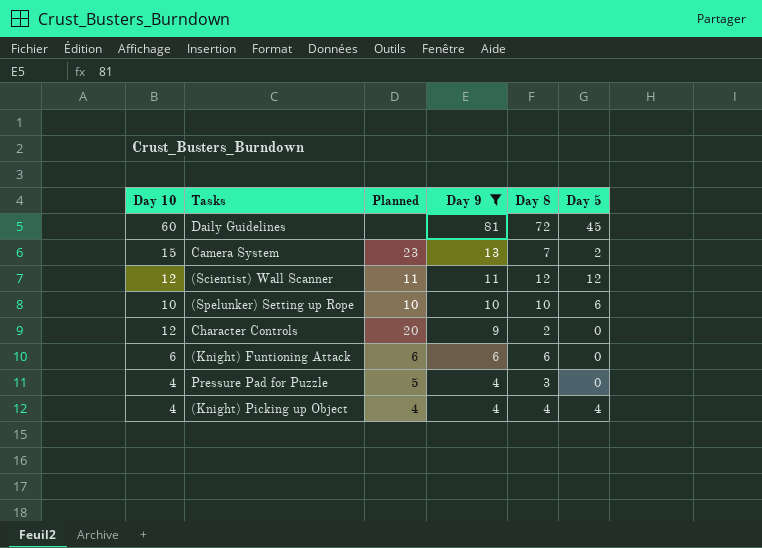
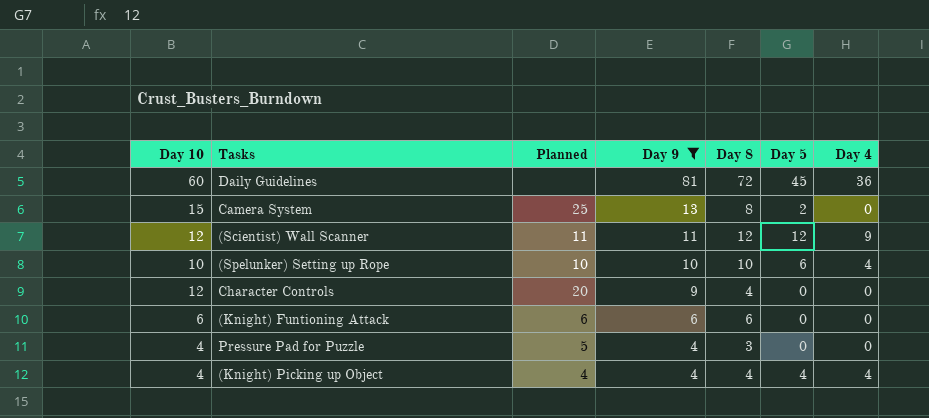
column Day 4 | position: none -> 7
Camera System | Planned: 23 -> 25
Camera System | Day 8: 7 -> 8
Character Controls | Day 8: 2 -> 4

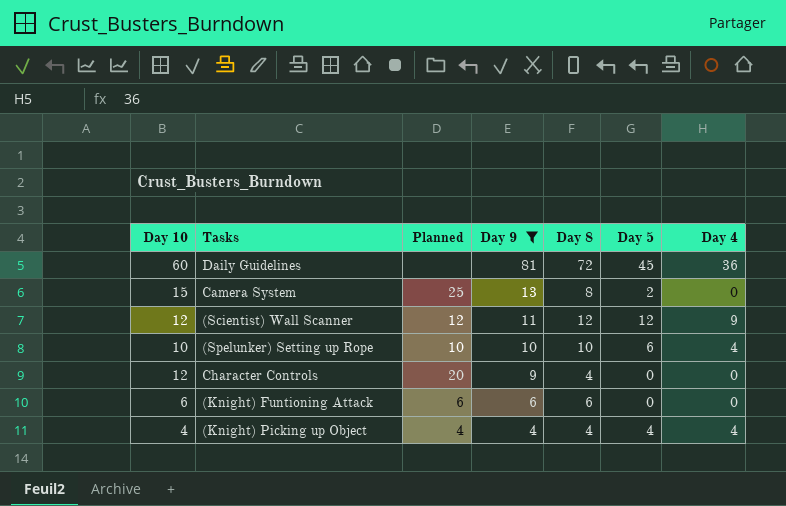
row Pressure Pad for Puzzle: 4 | 5 | 4 | 3 | 0 | 0 -> none
(Scientist) Wall Scanner | Planned: 11 -> 12

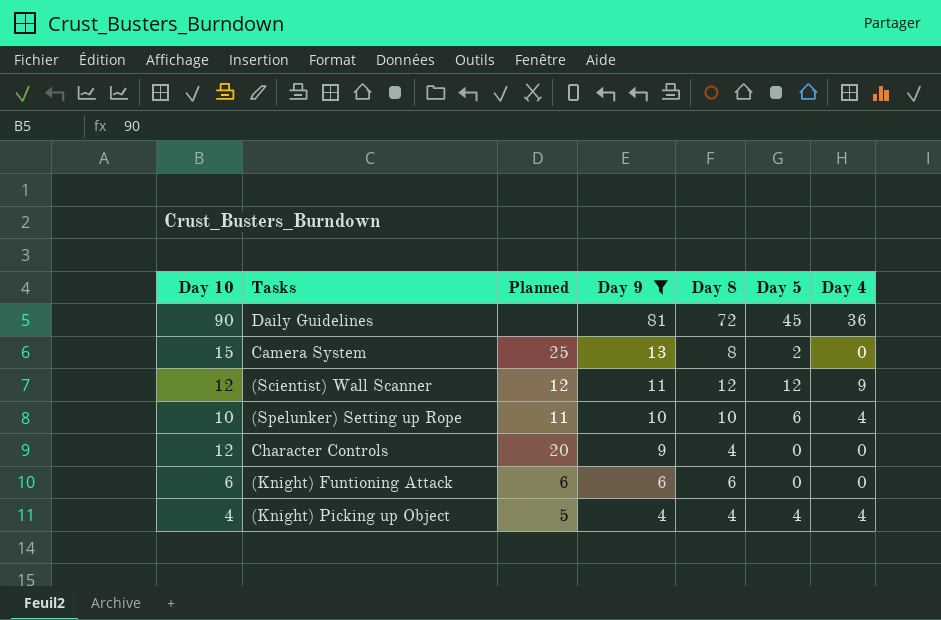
Daily Guidelines | Day 10: 60 -> 90
(Spelunker) Setting up Rope | Planned: 10 -> 11
(Knight) Picking up Object | Planned: 4 -> 5

